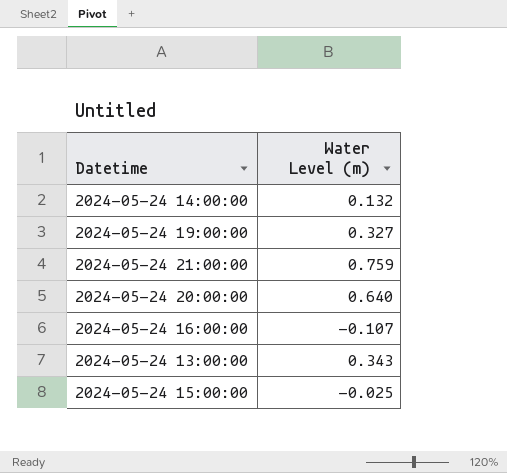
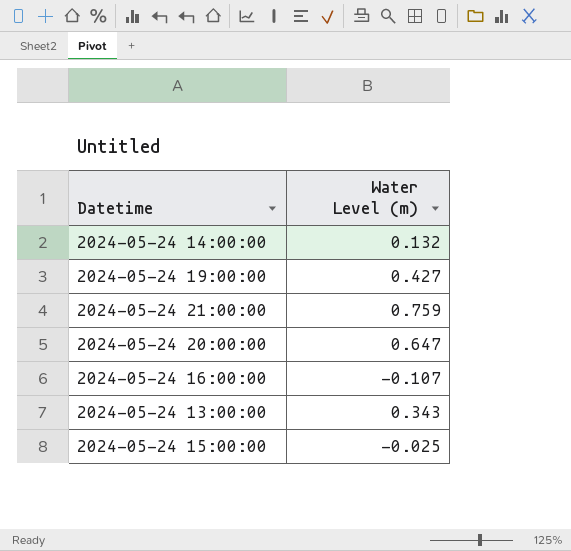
2024-05-24 19:00:00 | Water Level (m): 0.327 -> 0.427
2024-05-24 20:00:00 | Water Level (m): 0.640 -> 0.647

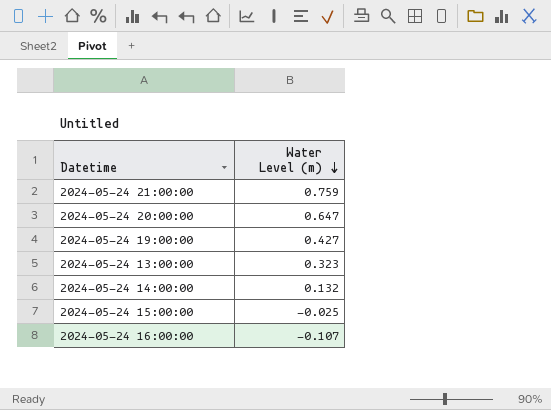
row order: none -> Water Level (m) descending
2024-05-24 13:00:00 | Water Level (m): 0.343 -> 0.323

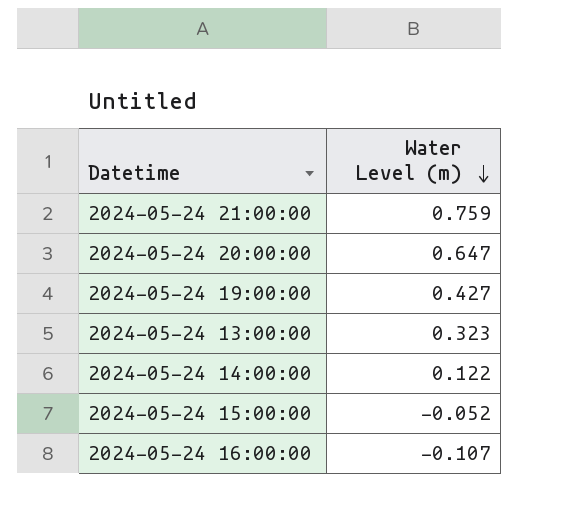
2024-05-24 14:00:00 | Water Level (m): 0.132 -> 0.122
2024-05-24 15:00:00 | Water Level (m): -0.025 -> -0.052

